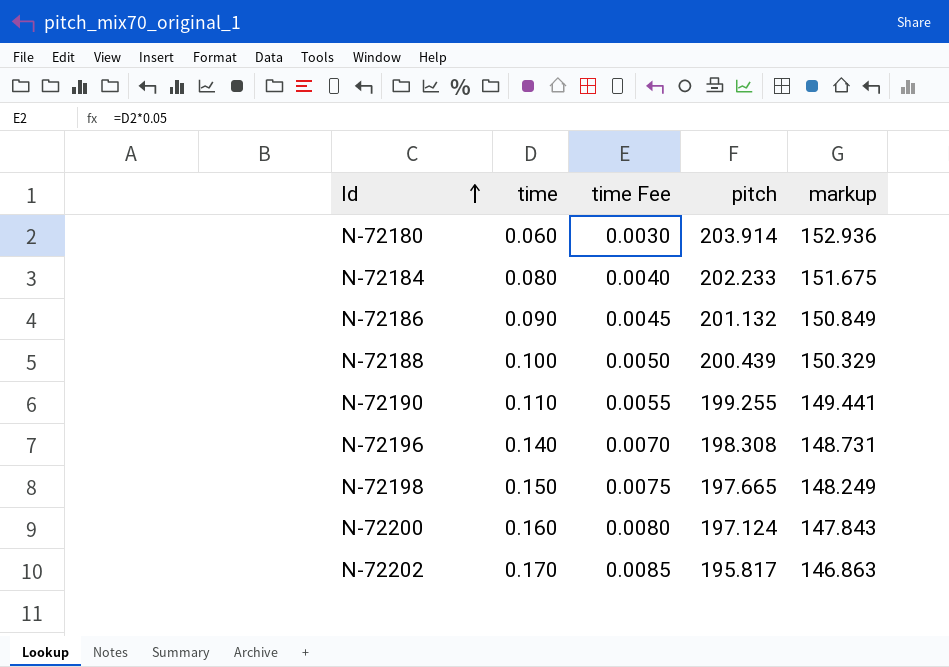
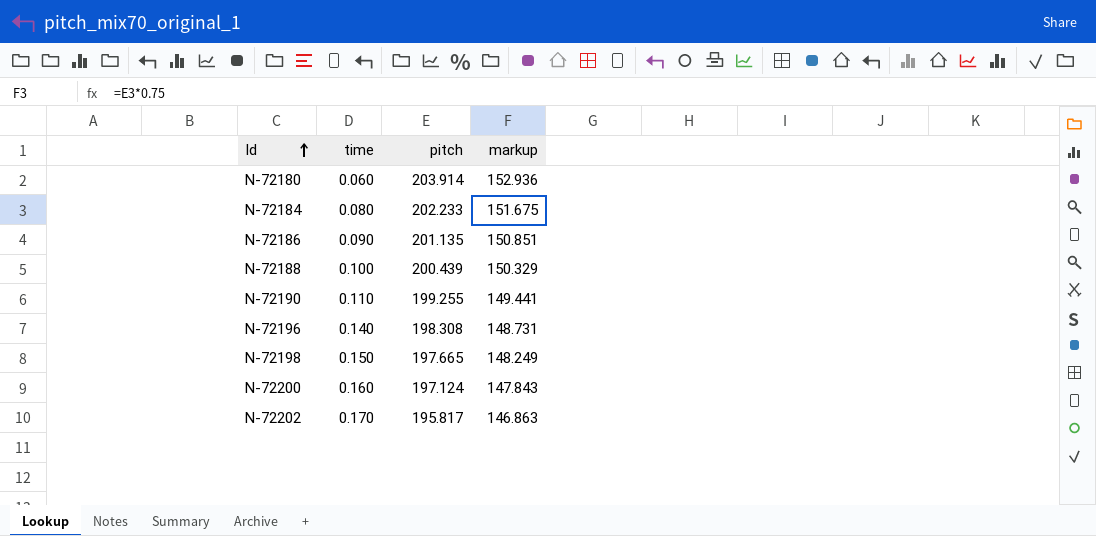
column time Fee | formula: [time] * 0.05 -> none
N-72186 | pitch: 201.132 -> 201.135
N-72186 | markup: 150.849 -> 150.851

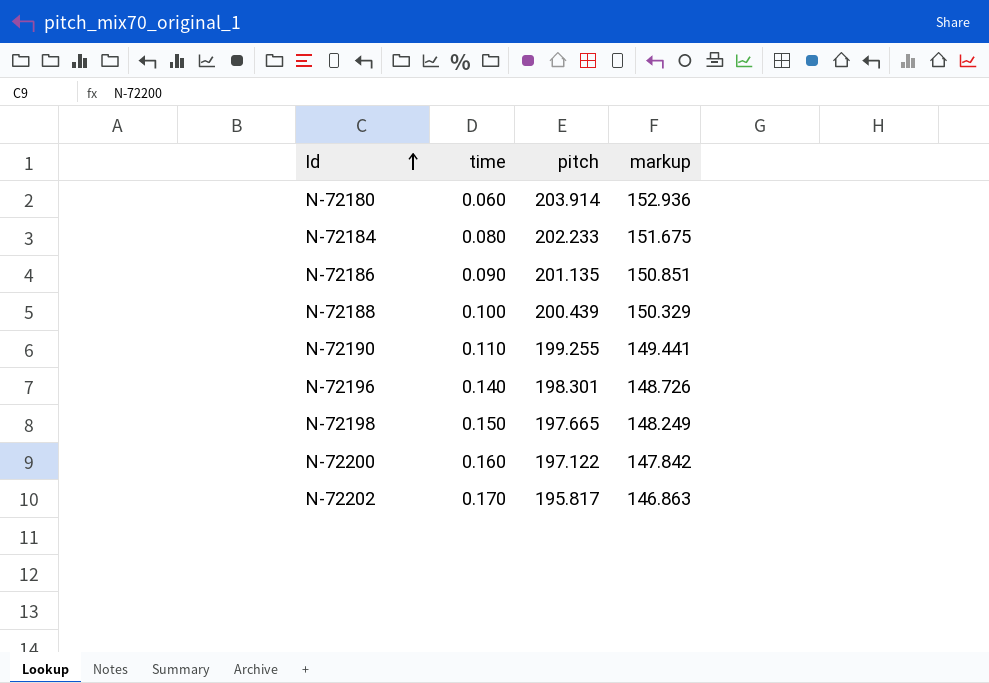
N-72196 | pitch: 198.308 -> 198.301
N-72196 | markup: 148.731 -> 148.726
N-72200 | pitch: 197.124 -> 197.122
N-72200 | markup: 147.843 -> 147.842

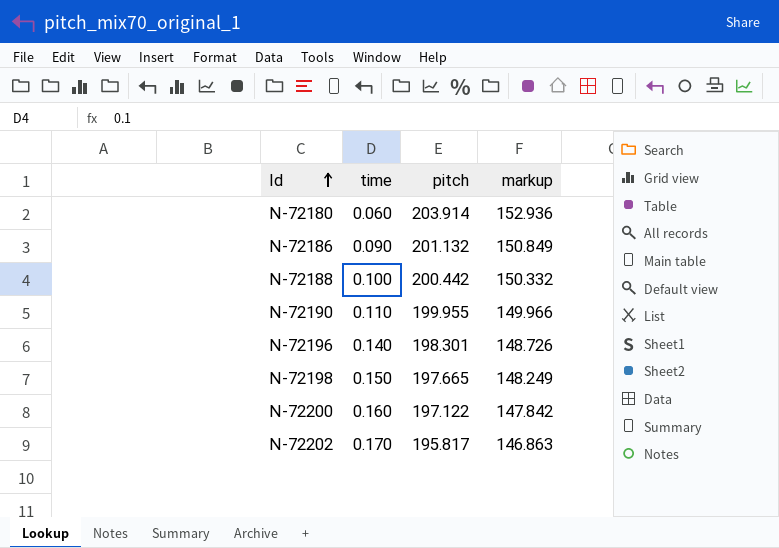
row N-72184: 0.080 | 202.233 | 151.675 -> none
N-72186 | pitch: 201.135 -> 201.132
N-72186 | markup: 150.851 -> 150.849
N-72188 | pitch: 200.439 -> 200.442
N-72188 | markup: 150.329 -> 150.332
N-72190 | pitch: 199.255 -> 199.955
N-72190 | markup: 149.441 -> 149.966

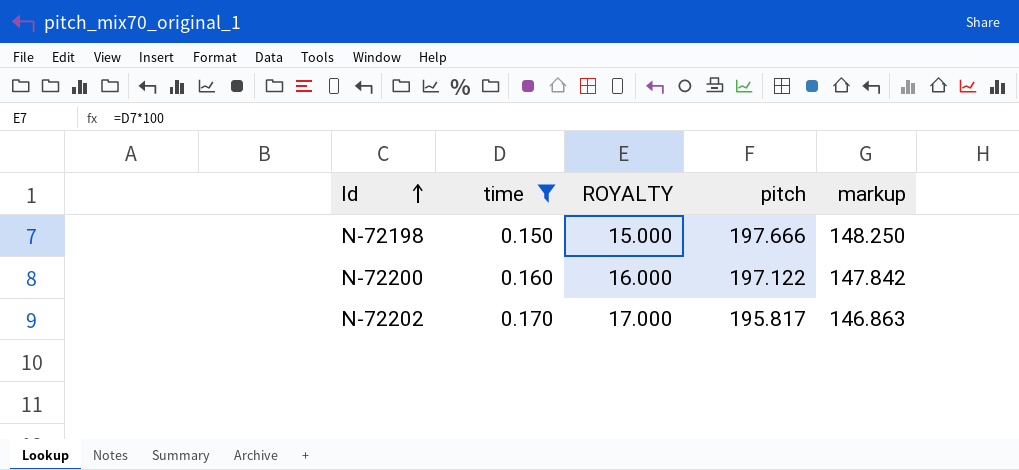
filter: none -> time >= 0.150
column ROYALTY | formula: none -> [time] * 100
N-72198 | pitch: 197.665 -> 197.666
N-72198 | markup: 148.249 -> 148.250

